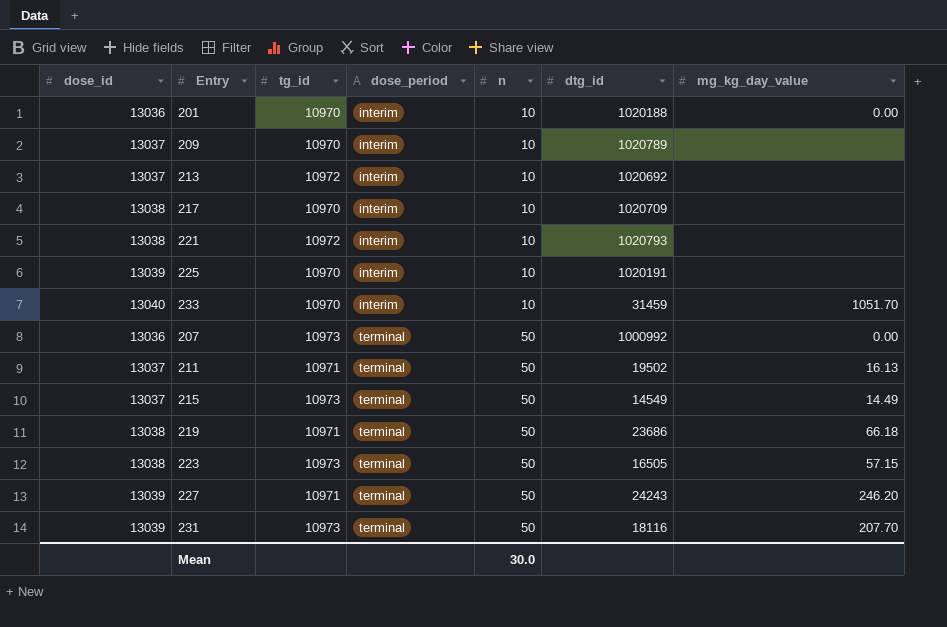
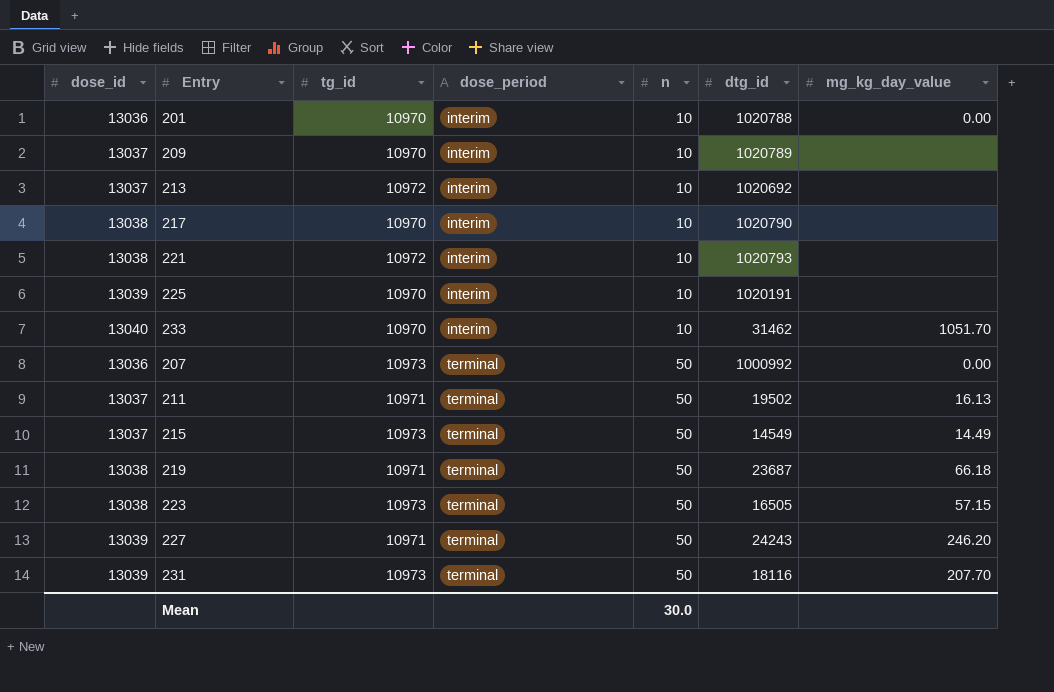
201 | dtg_id: 1020188 -> 1020788
217 | dtg_id: 1020709 -> 1020790
233 | dtg_id: 31459 -> 31462
219 | dtg_id: 23686 -> 23687

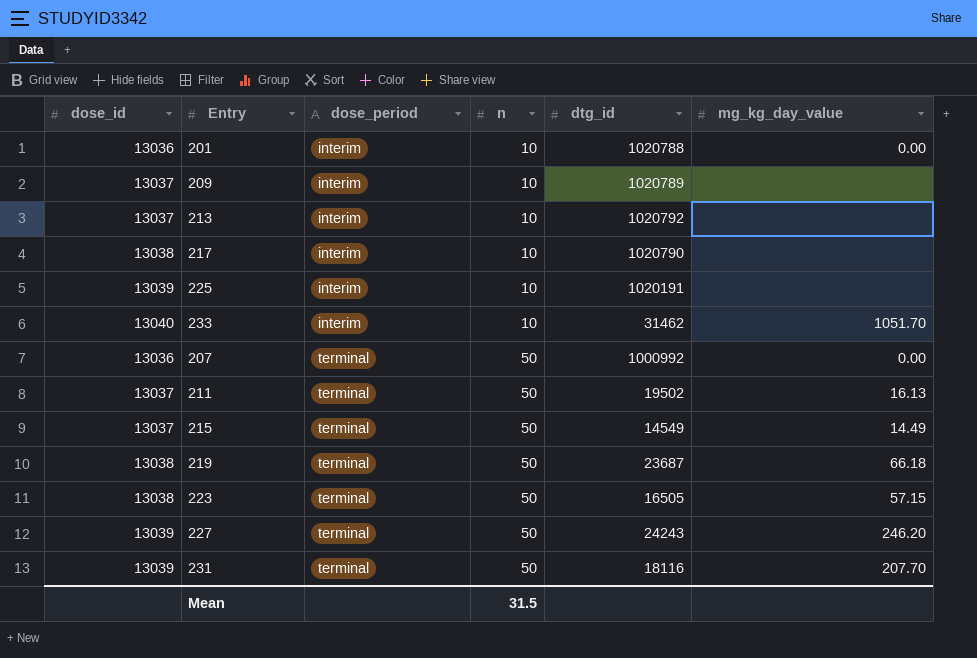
column tg_id | position: 3 -> none
row 221: 13038 | 10972 | interim | 10 | 1020793 | none -> none
213 | dtg_id: 1020692 -> 1020792
Mean | n: 30.0 -> 31.5

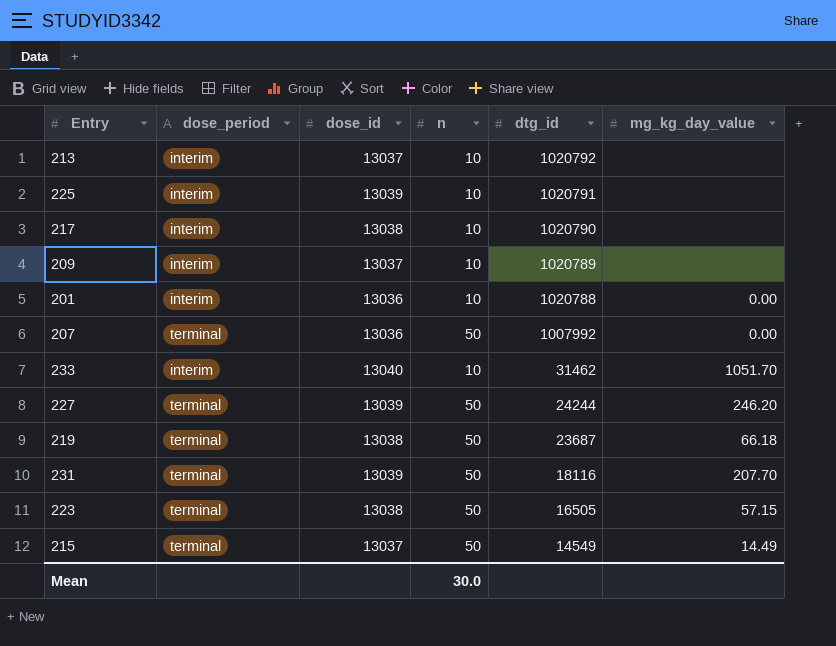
row order: dose_period ascending -> dtg_id descending
column dose_id | position: 1 -> 3
row 211: 13037 | terminal | 50 | 19502 | 16.13 -> none
225 | dtg_id: 1020191 -> 1020791
207 | dtg_id: 1000992 -> 1007992
227 | dtg_id: 24243 -> 24244
Mean | n: 31.5 -> 30.0

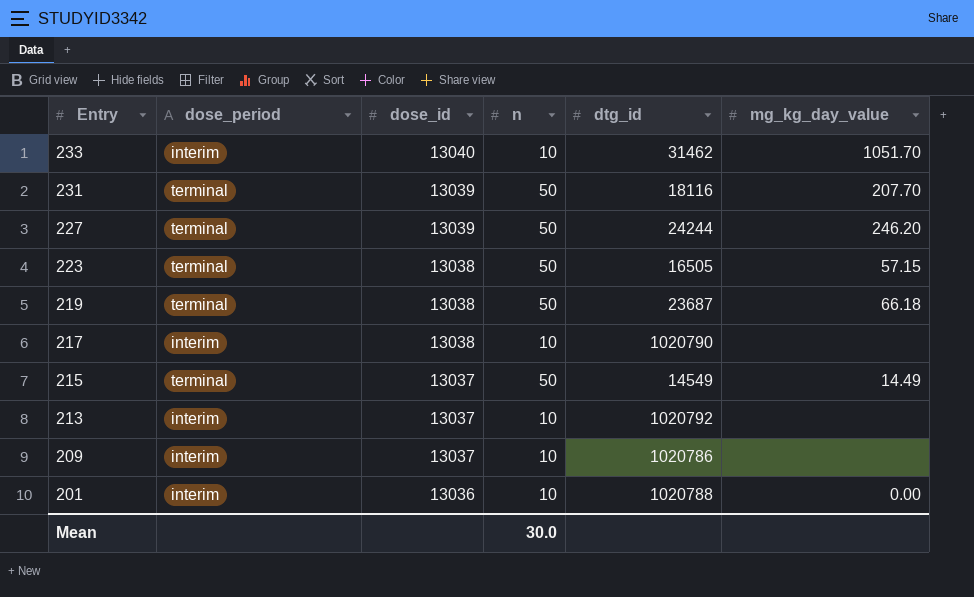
row order: dtg_id descending -> Entry descending
row 225: interim | 13039 | 10 | 1020791 | none -> none
row 207: terminal | 13036 | 50 | 1007992 | 0.00 -> none
209 | dtg_id: 1020789 -> 1020786

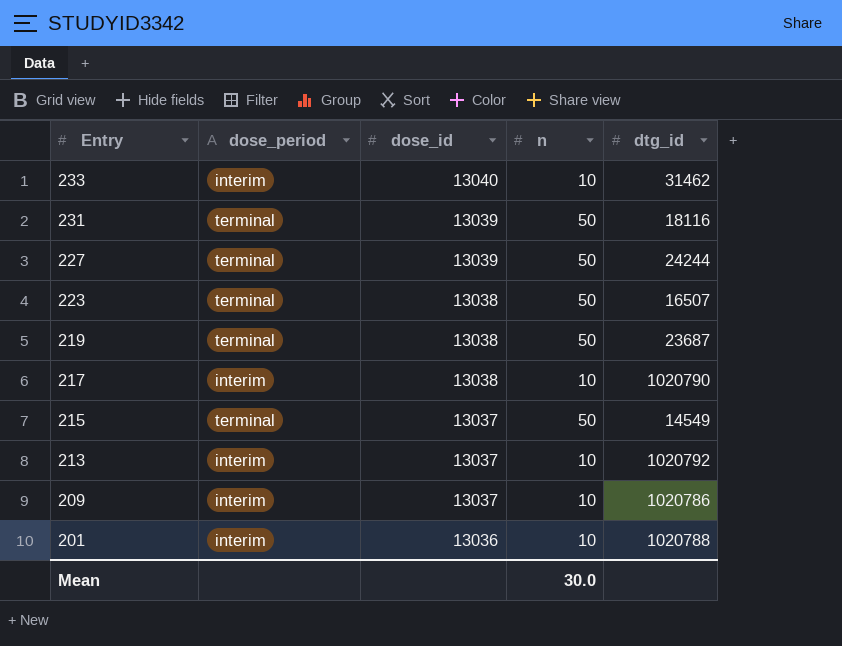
column mg_kg_day_value | position: 6 -> none
223 | dtg_id: 16505 -> 16507

